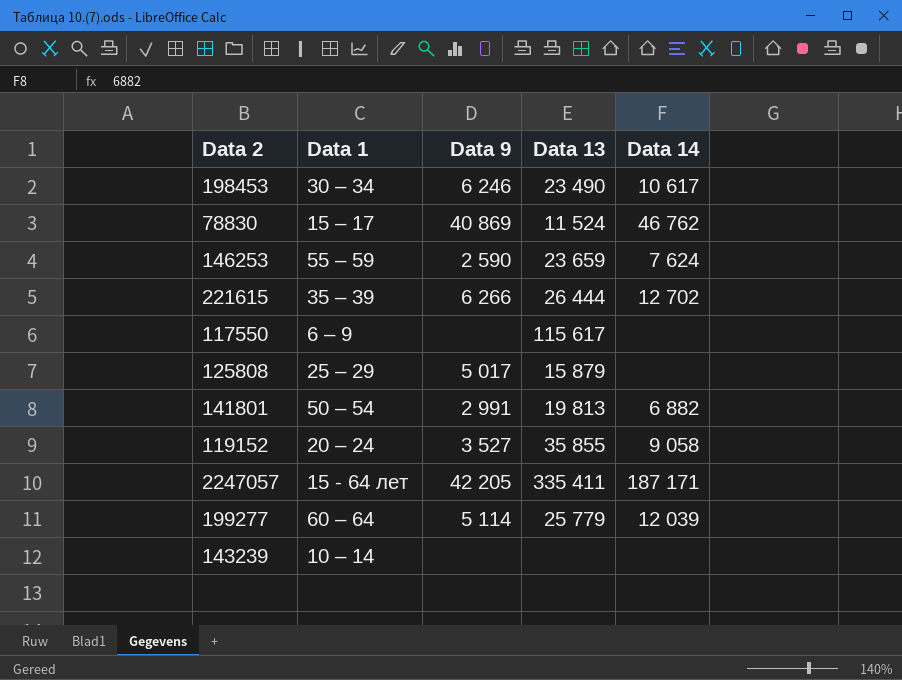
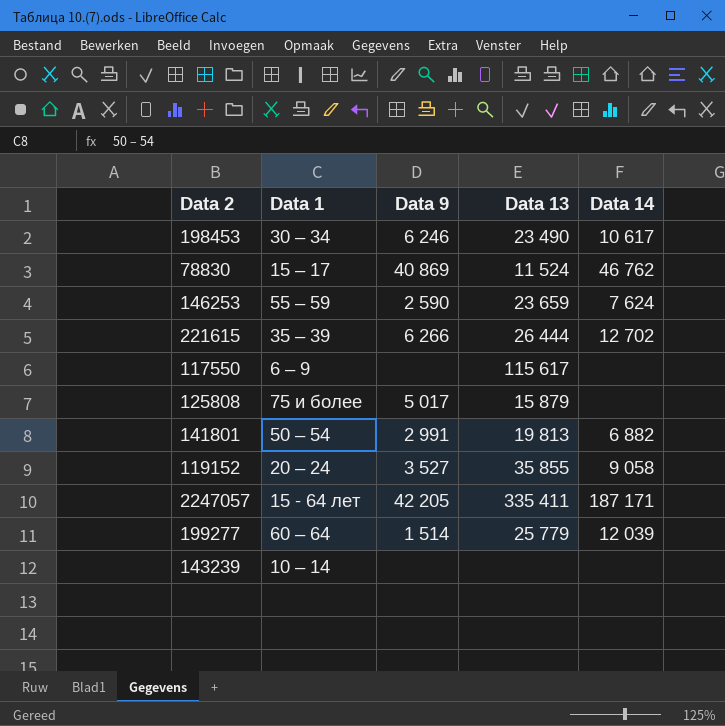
125808 | Data 1: 25 – 29 -> 75 и более
199277 | Data 9: 5 114 -> 1 514

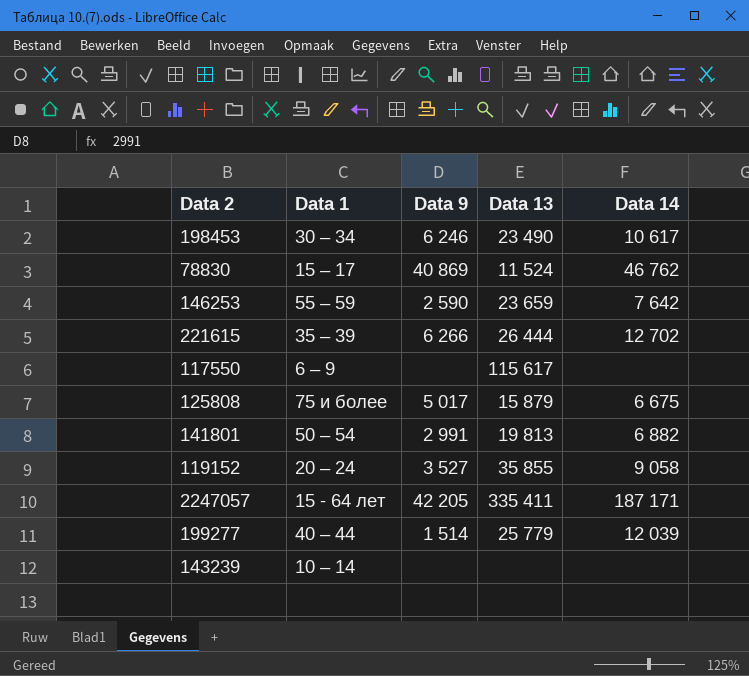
146253 | Data 14: 7 624 -> 7 642
125808 | Data 14: none -> 6 675
199277 | Data 1: 60 – 64 -> 40 – 44

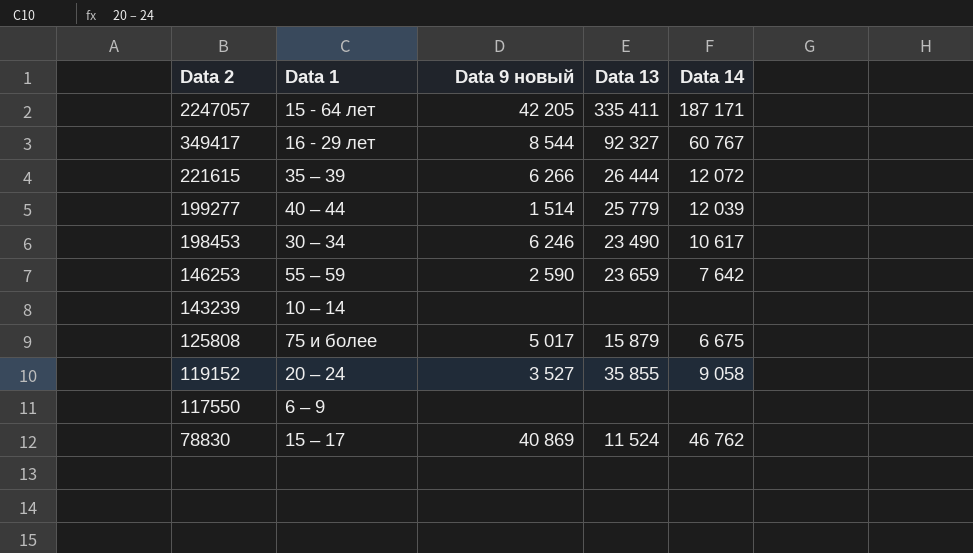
row order: none -> Data 2 descending
column name: Data 9 -> Data 9 новый
row 141801: 50 – 54 | 2 991 | 19 813 | 6 882 -> none
row 349417: none -> 16 - 29 лет | 8 544 | 92 327 | 60 767
221615 | Data 14: 12 702 -> 12 072
117550 | Data 13: 115 617 -> none

